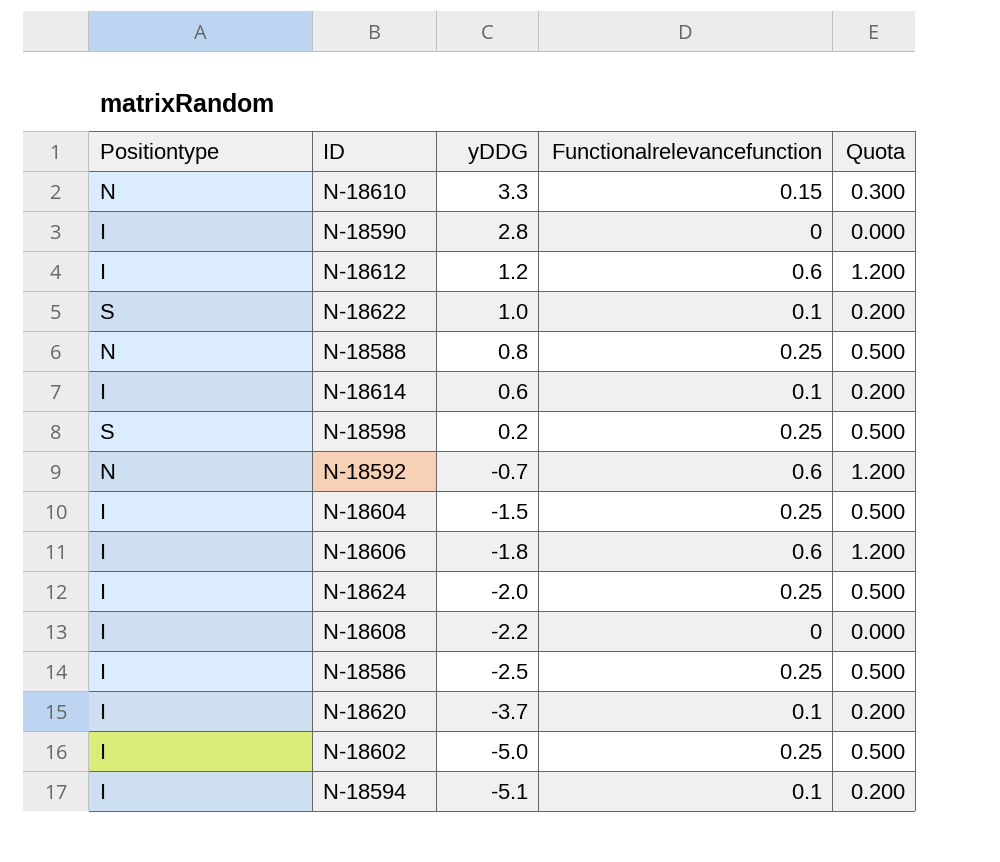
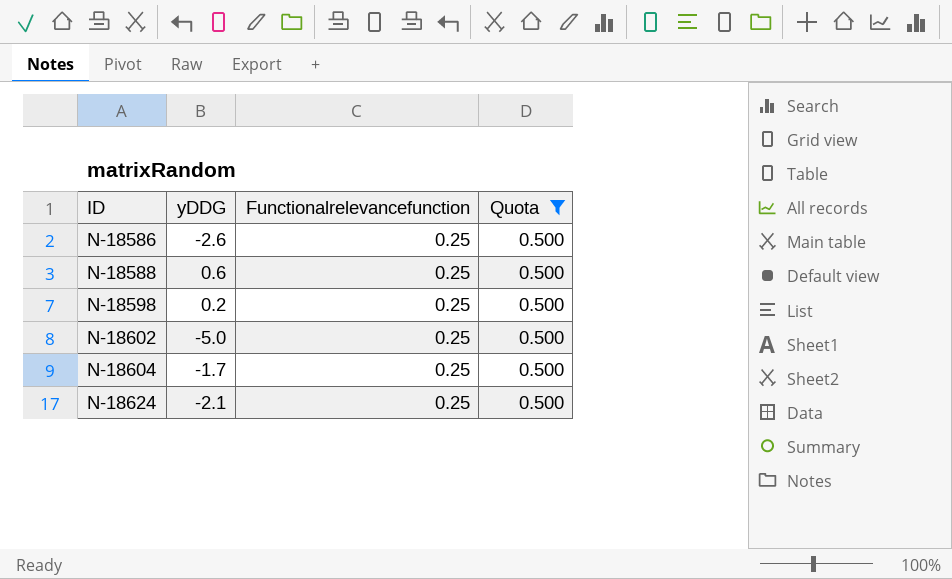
filter: none -> Quota = 0.500
row order: yDDG descending -> ID ascending
column Positiontype | position: 1 -> none
N-18586 | yDDG: -2.5 -> -2.6
N-18588 | yDDG: 0.8 -> 0.6
N-18604 | yDDG: -1.5 -> -1.7
N-18624 | yDDG: -2.0 -> -2.1

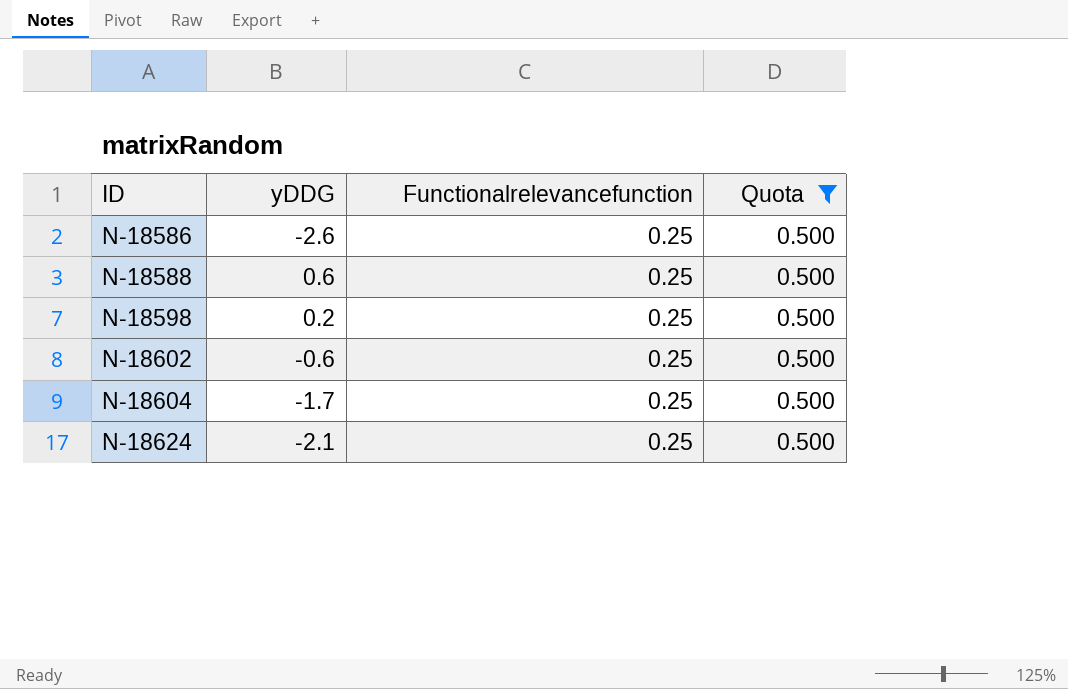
N-18602 | yDDG: -5.0 -> -0.6

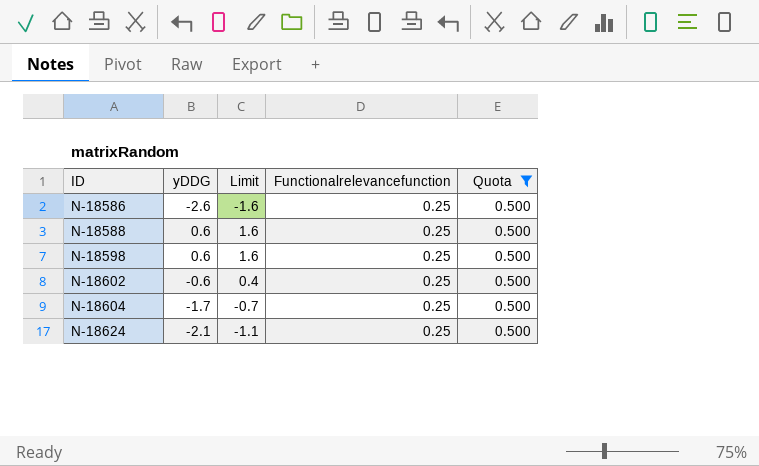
column Limit | formula: none -> [yDDG] + 1
N-18598 | yDDG: 0.2 -> 0.6

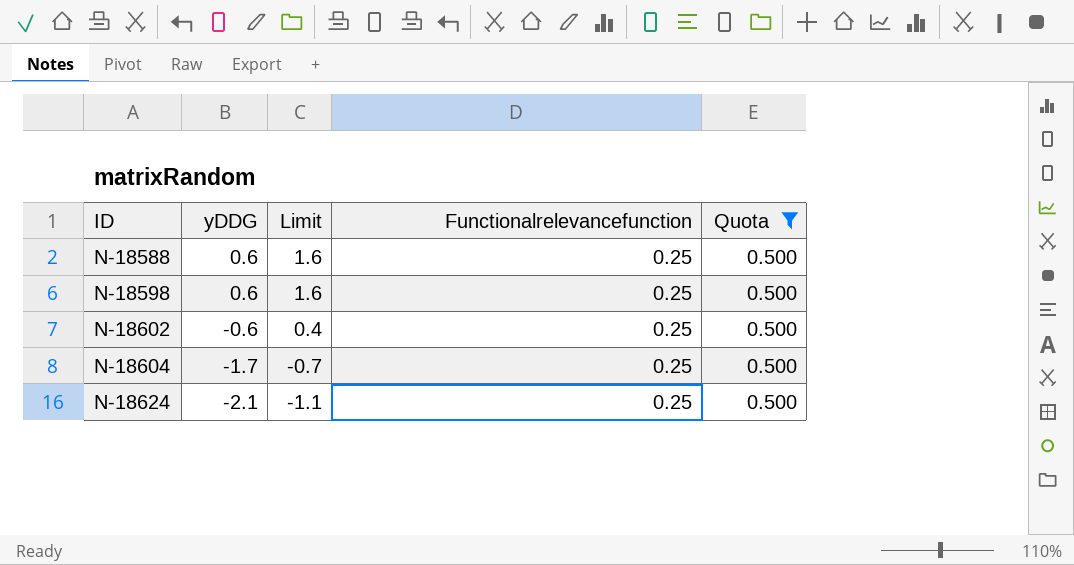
row N-18586: -2.6 | -1.6 | 0.25 | 0.500 -> none

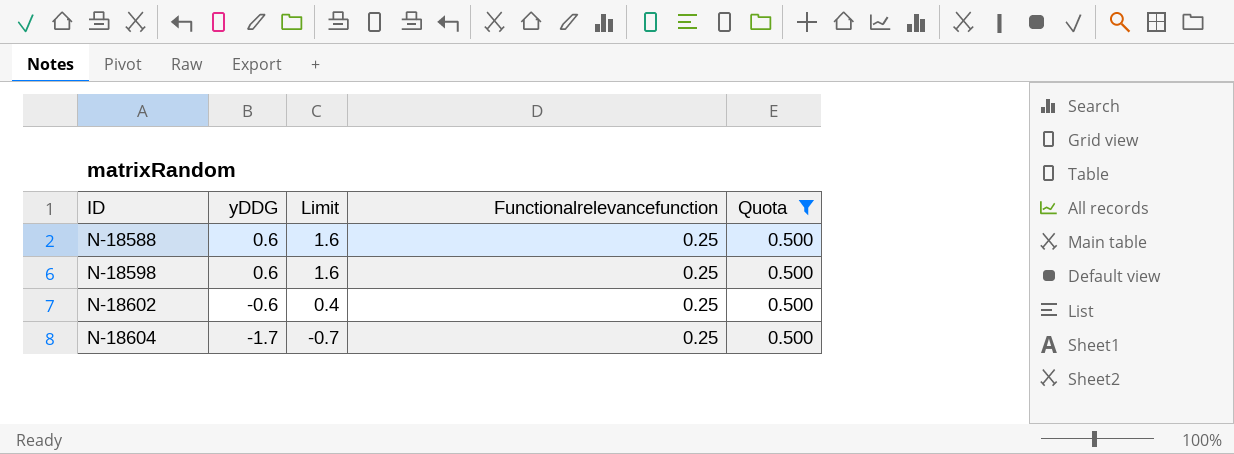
row N-18624: -2.1 | -1.1 | 0.25 | 0.500 -> none

